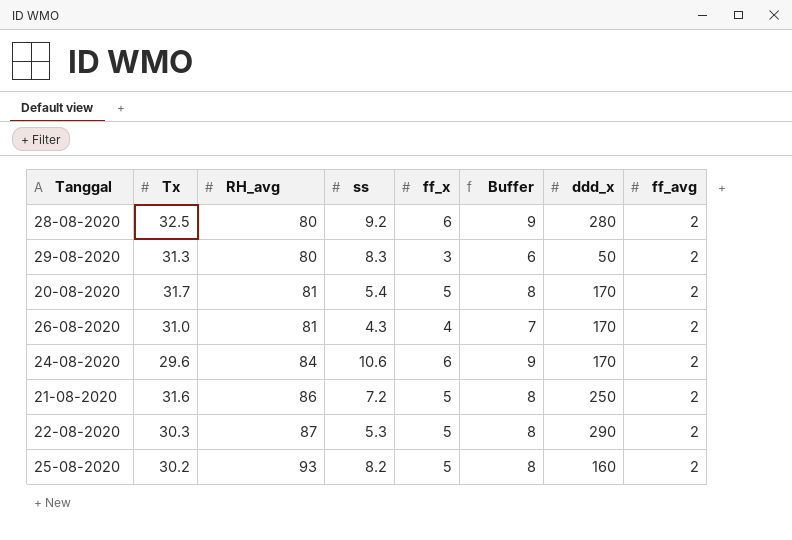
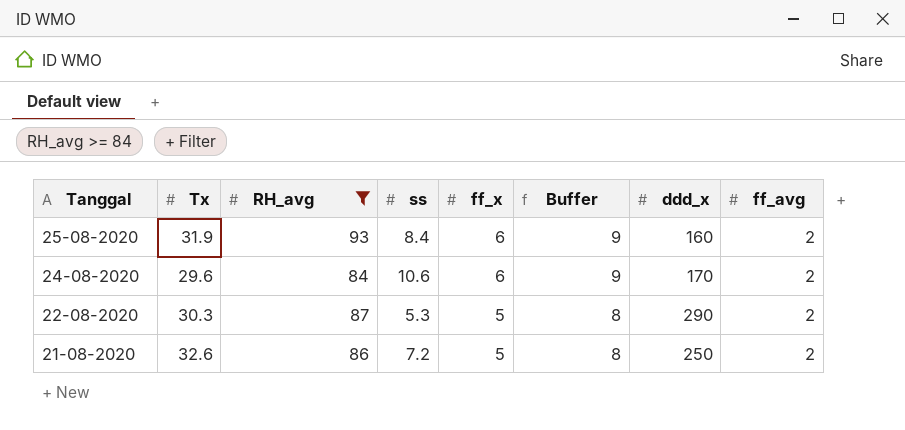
filter: none -> RH_avg >= 84
row order: RH_avg ascending -> Tanggal descending
25-08-2020 | Tx: 30.2 -> 31.9
25-08-2020 | ss: 8.2 -> 8.4
25-08-2020 | ff_x: 5 -> 6
25-08-2020 | Buffer: 8 -> 9
21-08-2020 | Tx: 31.6 -> 32.6

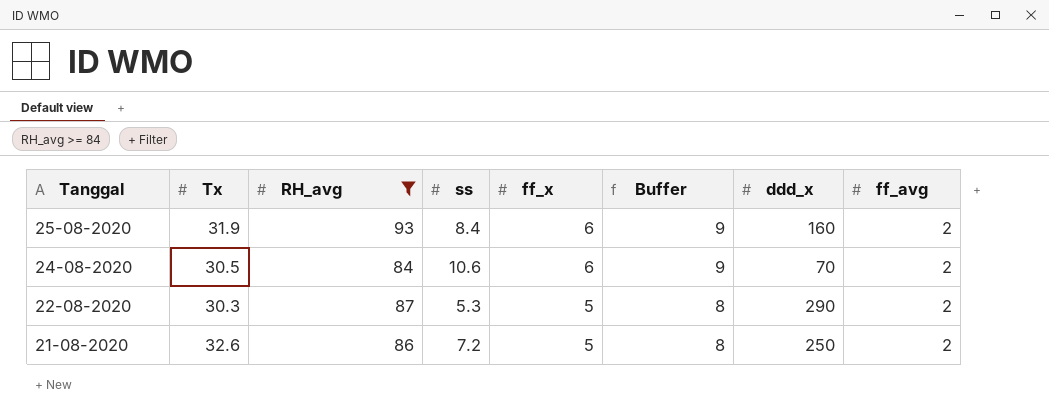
24-08-2020 | Tx: 29.6 -> 30.5
24-08-2020 | ddd_x: 170 -> 70

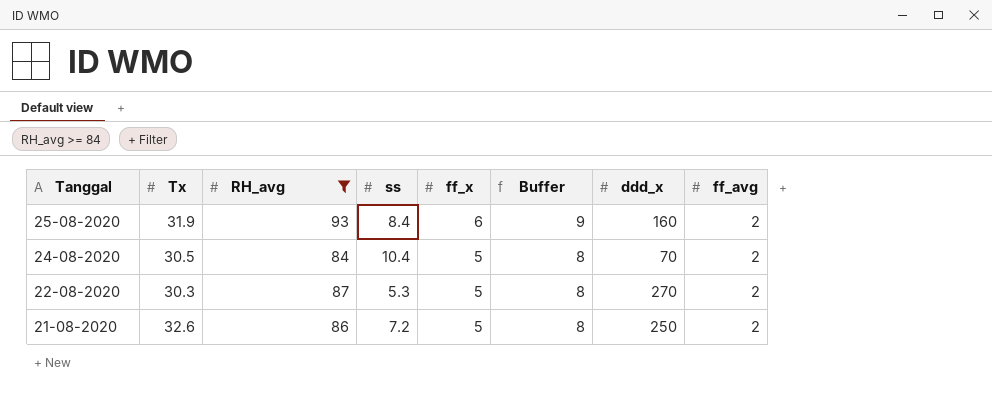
24-08-2020 | ss: 10.6 -> 10.4
24-08-2020 | ff_x: 6 -> 5
24-08-2020 | Buffer: 9 -> 8
22-08-2020 | ddd_x: 290 -> 270

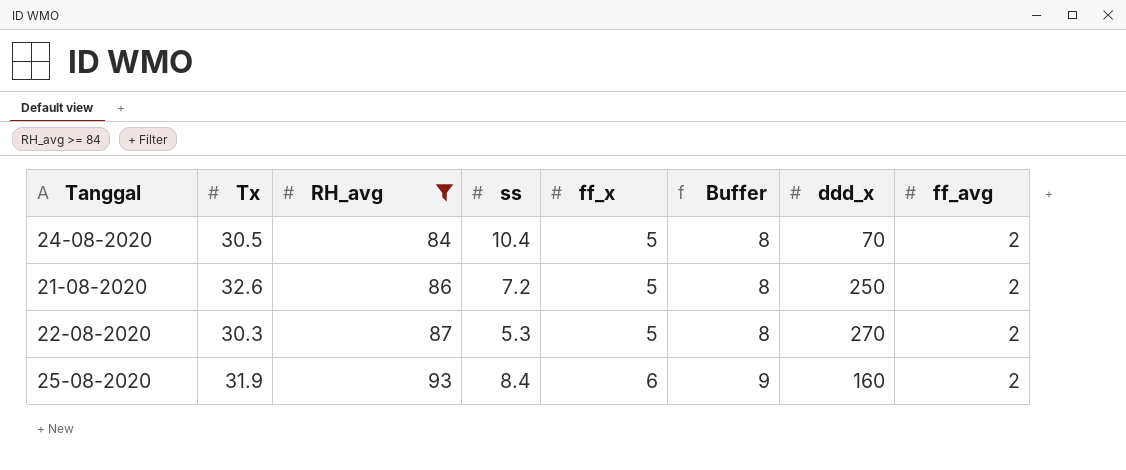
row order: Tanggal descending -> RH_avg ascending

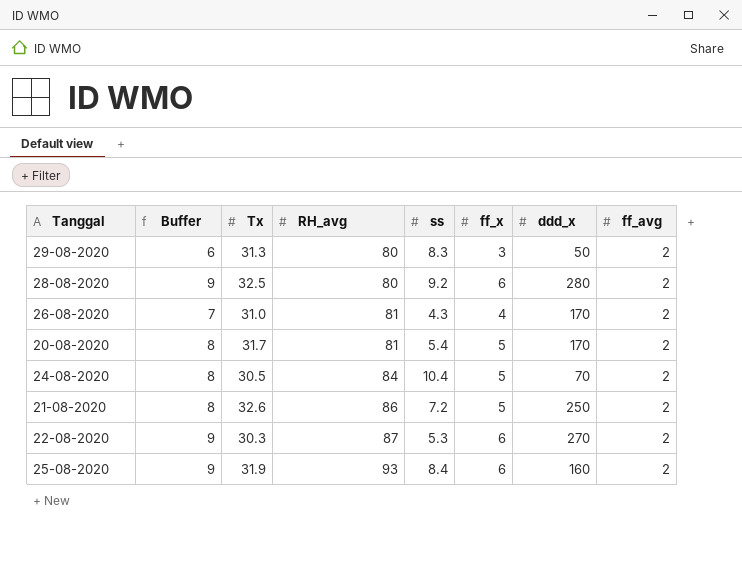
filter: RH_avg >= 84 -> none
column Buffer | position: 6 -> 2
22-08-2020 | Buffer: 8 -> 9
22-08-2020 | ff_x: 5 -> 6

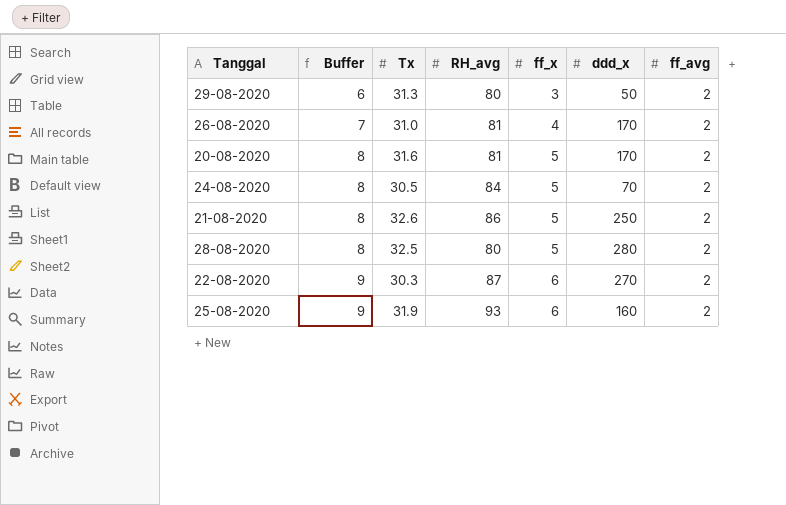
row order: RH_avg ascending -> Buffer ascending
column ss | position: 5 -> none
20-08-2020 | Tx: 31.7 -> 31.6
28-08-2020 | Buffer: 9 -> 8
28-08-2020 | ff_x: 6 -> 5

